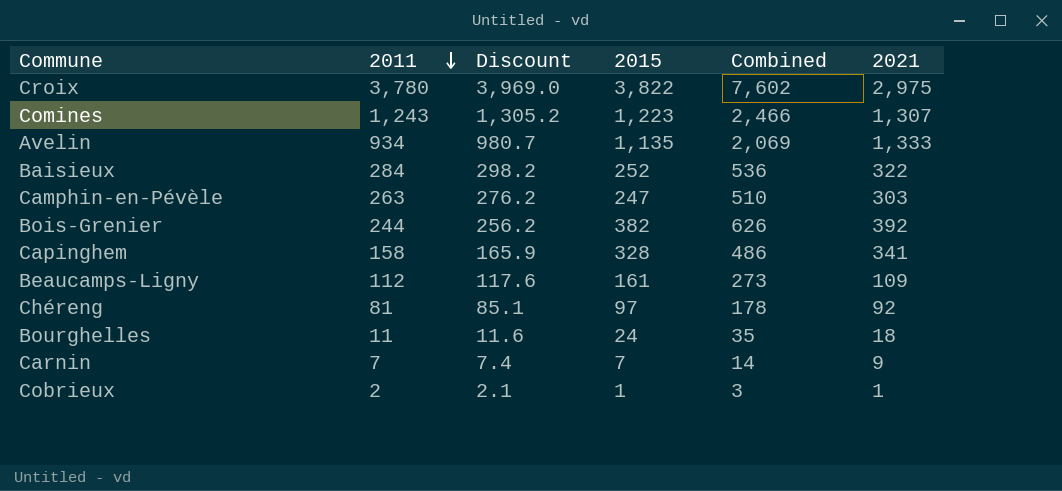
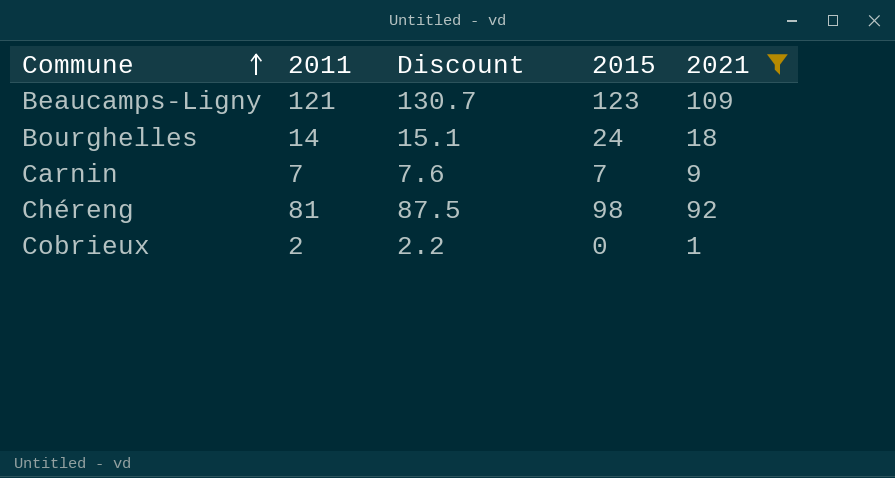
filter: none -> 2021 <= 109
row order: 2011 descending -> Commune ascending
column Combined | formula: [2011] + [2015] -> none
column Discount | formula: [2011] * 1.05 -> [2011] * 1.08
Beaucamps-Ligny | 2011: 112 -> 121
Beaucamps-Ligny | 2015: 161 -> 123
Bourghelles | 2011: 11 -> 14
Chéreng | 2015: 97 -> 98
Cobrieux | 2015: 1 -> 0

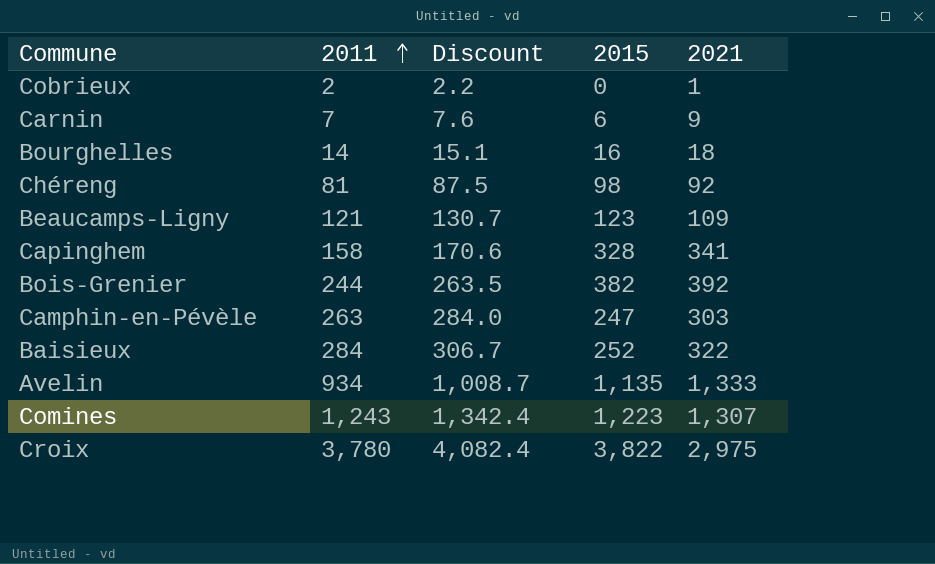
filter: 2021 <= 109 -> none
row order: Commune ascending -> 2011 ascending
Carnin | 2015: 7 -> 6
Bourghelles | 2015: 24 -> 16

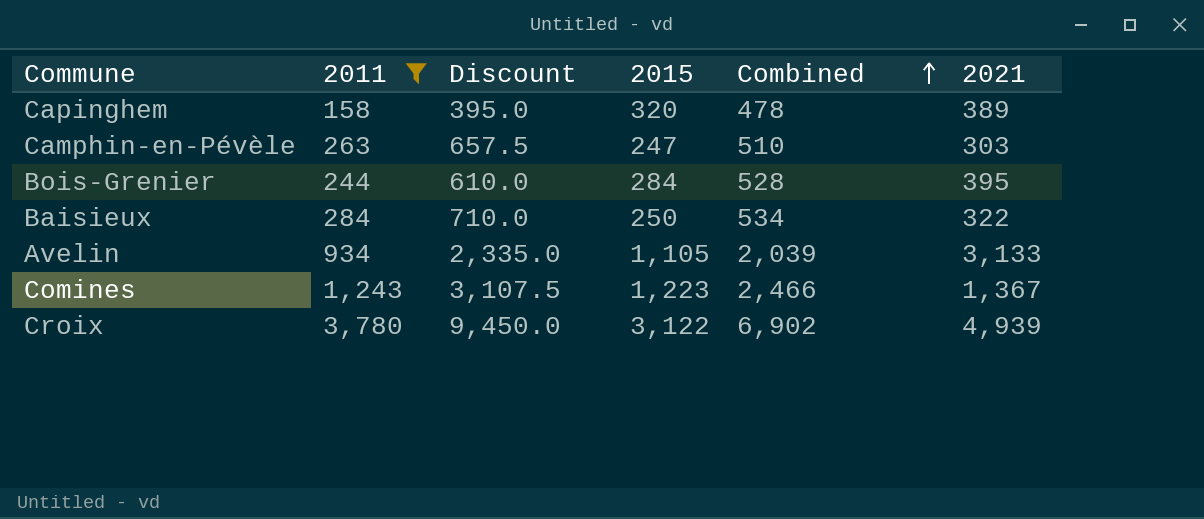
filter: none -> 2011 >= 158
row order: 2011 ascending -> Combined ascending
column Discount | formula: [2011] * 1.08 -> [2011] * 2.5
column Combined | formula: none -> [2011] + [2015]
Capinghem | 2015: 328 -> 320
Capinghem | 2021: 341 -> 389
Bois-Grenier | 2015: 382 -> 284
Bois-Grenier | 2021: 392 -> 395
Baisieux | 2015: 252 -> 250
Avelin | 2015: 1,135 -> 1,105
Avelin | 2021: 1,333 -> 3,133
Comines | 2021: 1,307 -> 1,367
Croix | 2015: 3,822 -> 3,122
Croix | 2021: 2,975 -> 4,939

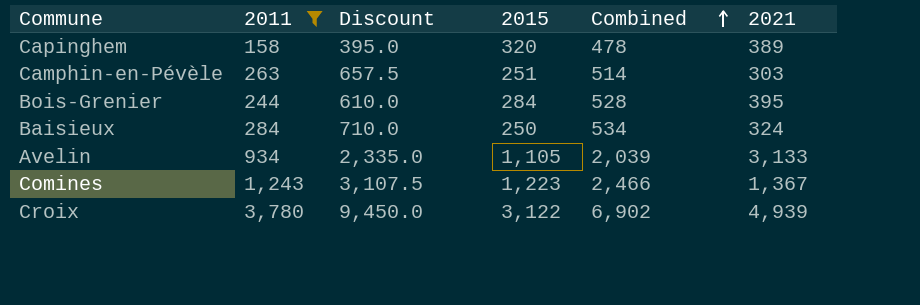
Camphin-en-Pévèle | 2015: 247 -> 251
Camphin-en-Pévèle | Combined: 510 -> 514
Baisieux | 2021: 322 -> 324

